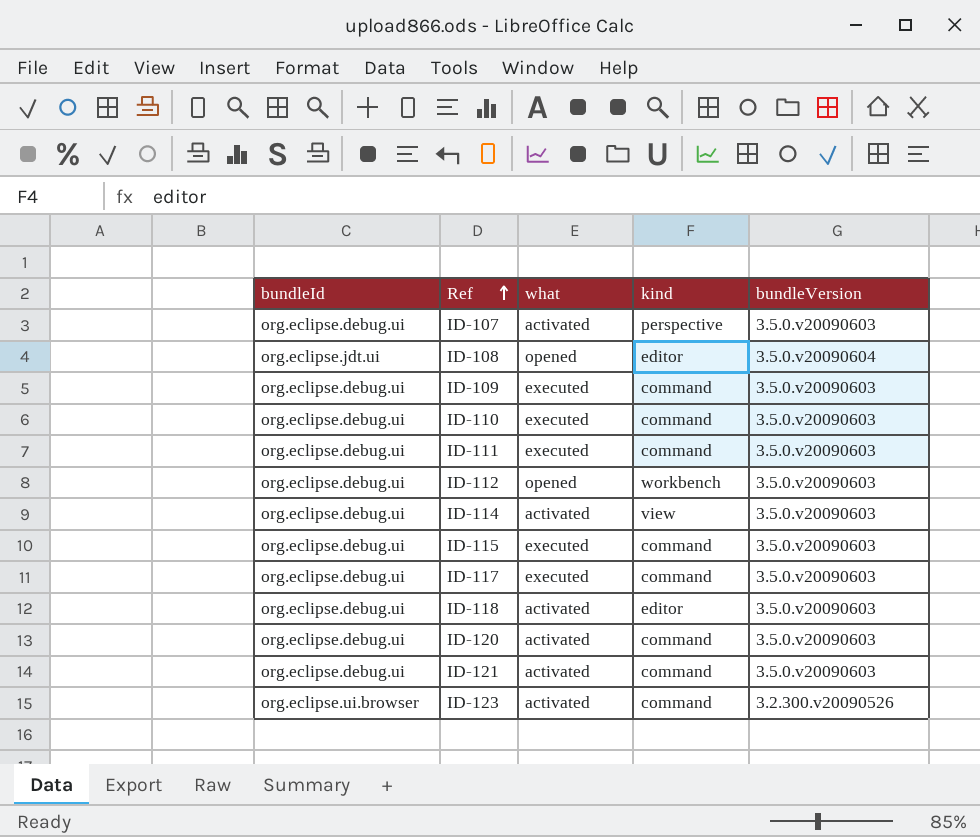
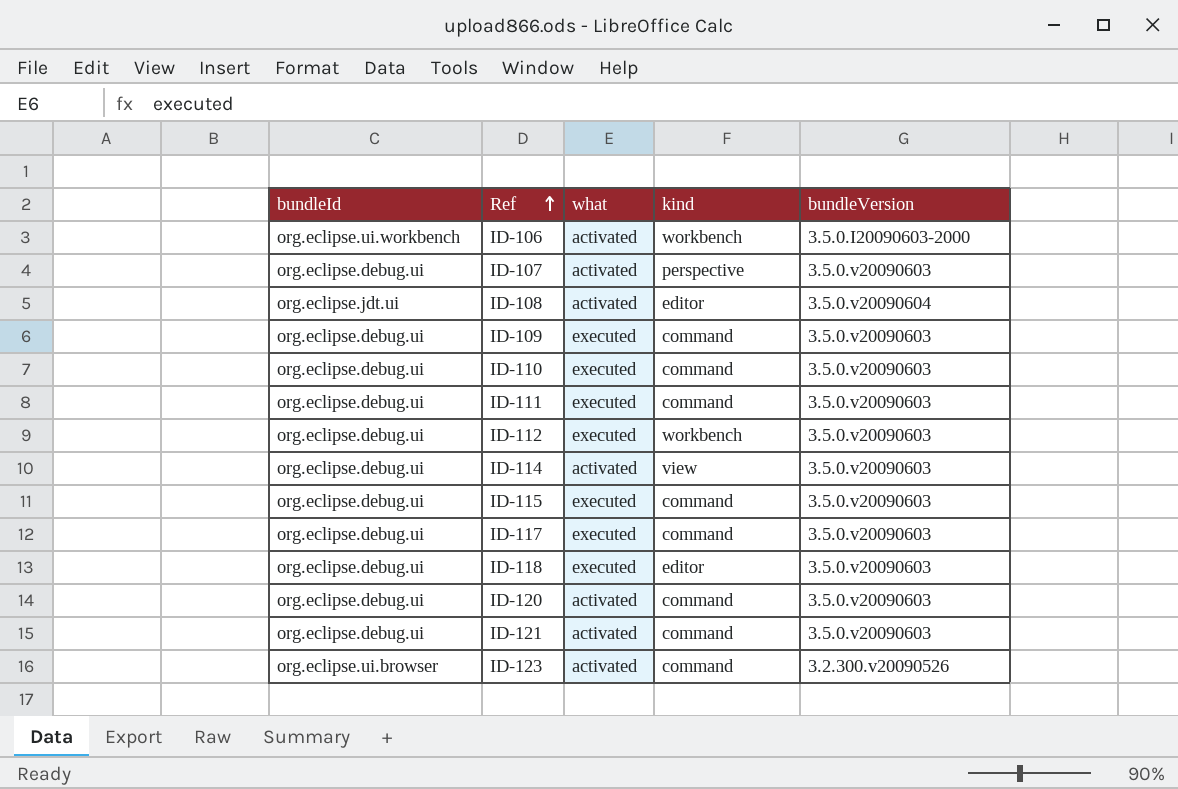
row ID-106: none -> org.eclipse.ui.workbench | activated | workbench | 3.5.0.I20090603-2000
ID-108 | what: opened -> activated
ID-112 | what: opened -> executed
ID-118 | what: activated -> executed

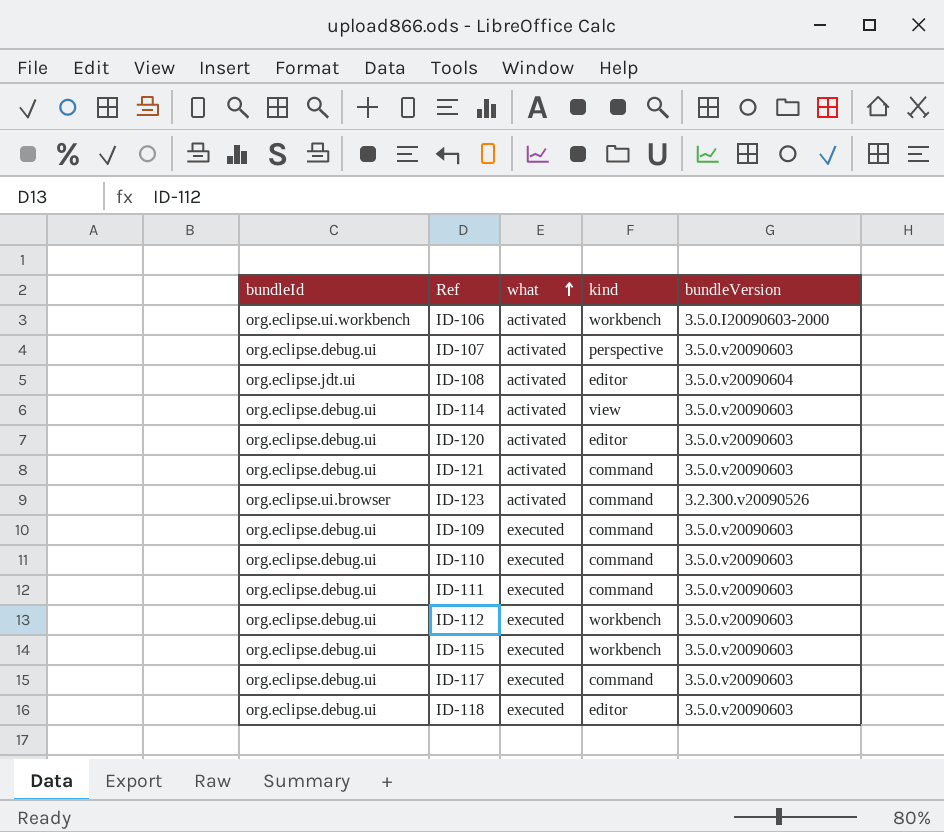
row order: Ref ascending -> what ascending
ID-120 | kind: command -> editor
ID-115 | kind: command -> workbench

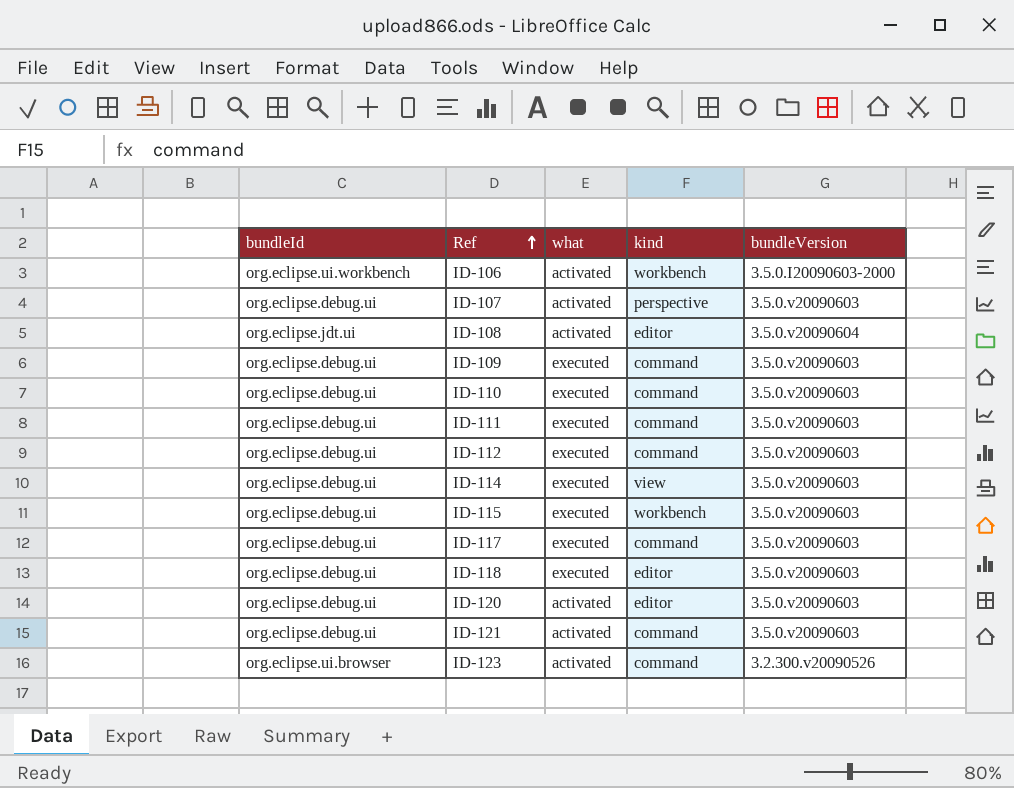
row order: what ascending -> Ref ascending
ID-112 | kind: workbench -> command
ID-114 | what: activated -> executed

